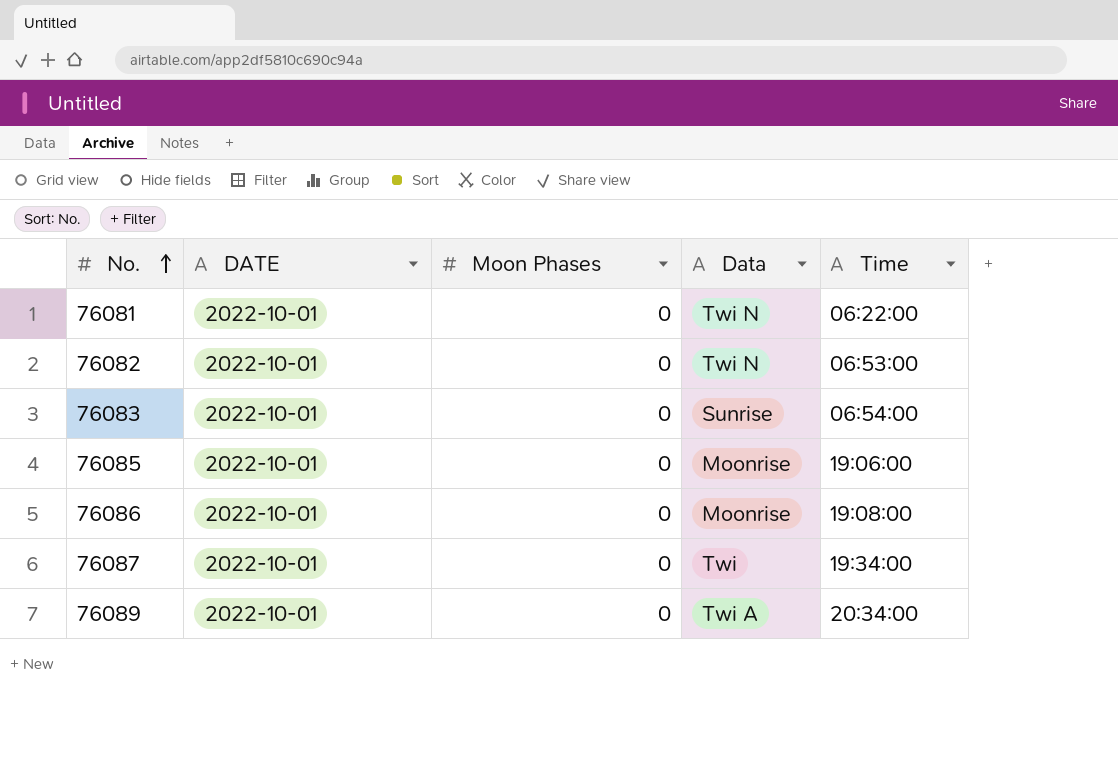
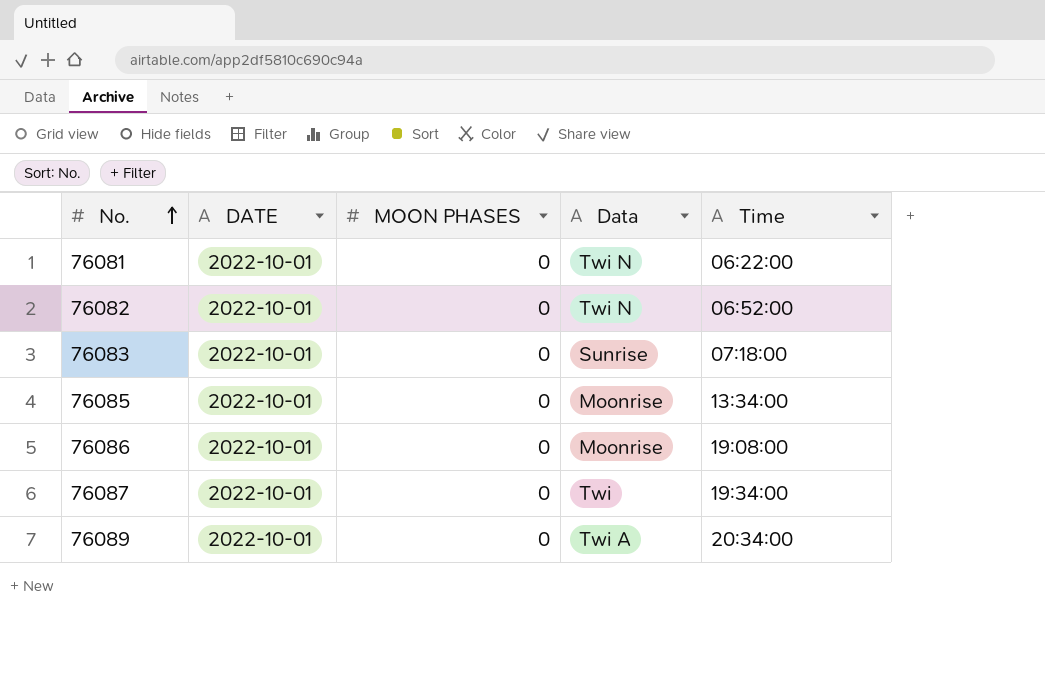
column name: Moon Phases -> MOON PHASES
76082 | Time: 06:53:00 -> 06:52:00
76083 | Time: 06:54:00 -> 07:18:00
76085 | Time: 19:06:00 -> 13:34:00

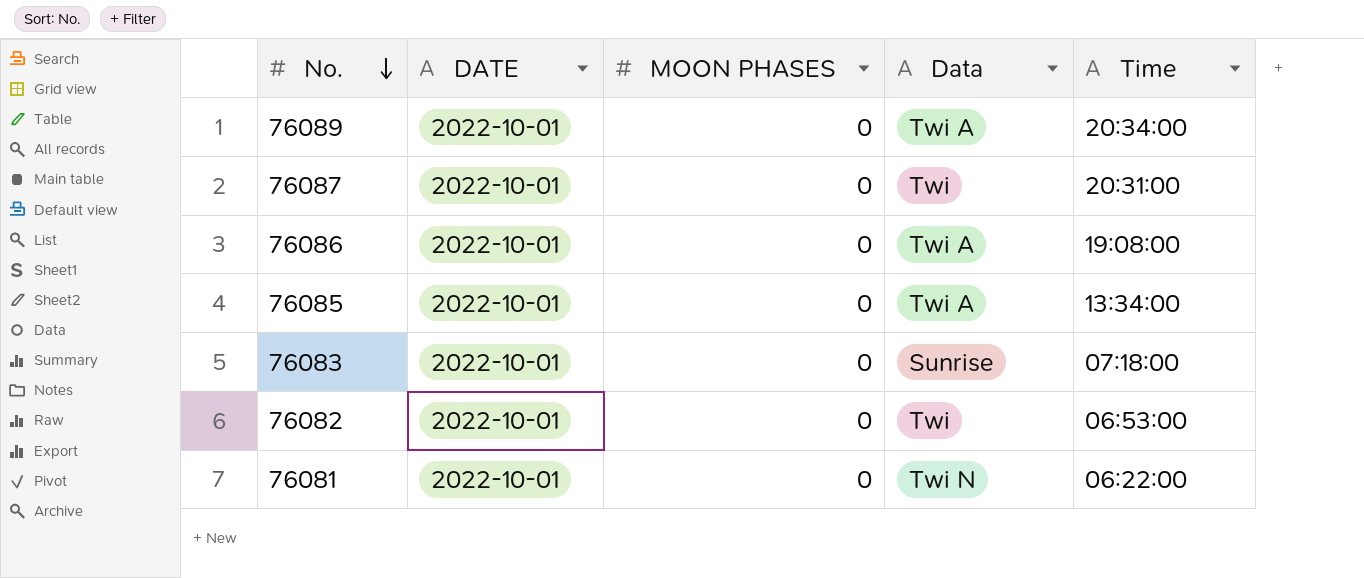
row order: No. ascending -> No. descending
76087 | Time: 19:34:00 -> 20:31:00
76086 | Data: Moonrise -> Twi A
76085 | Data: Moonrise -> Twi A
76082 | Data: Twi N -> Twi
76082 | Time: 06:52:00 -> 06:53:00

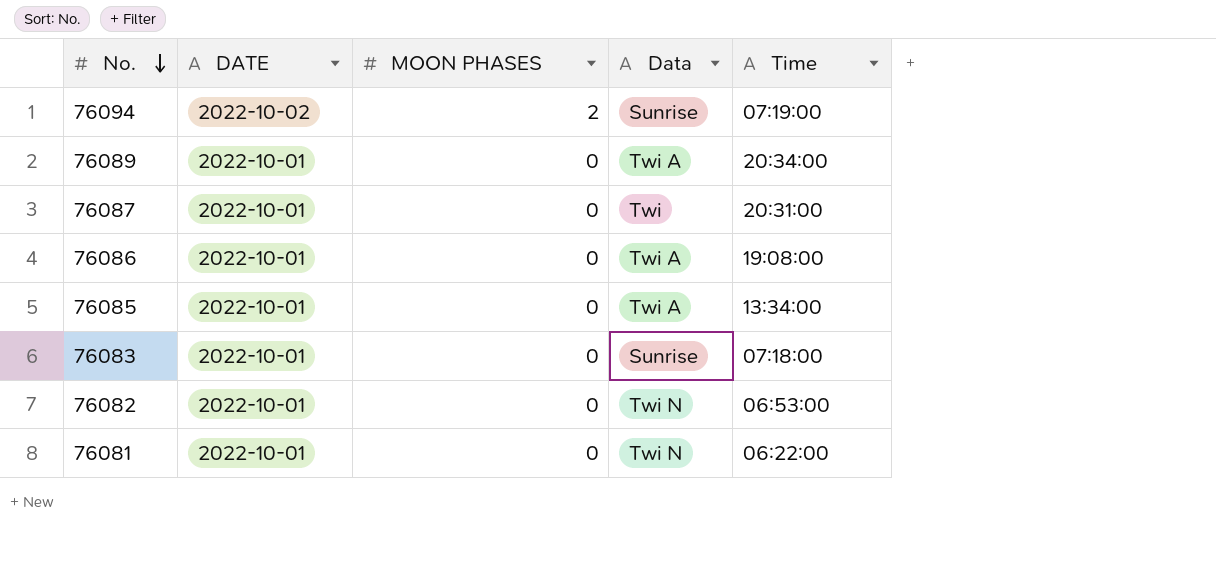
row 76094: none -> 2022-10-02 | 2 | Sunrise | 07:19:00
76082 | Data: Twi -> Twi N

